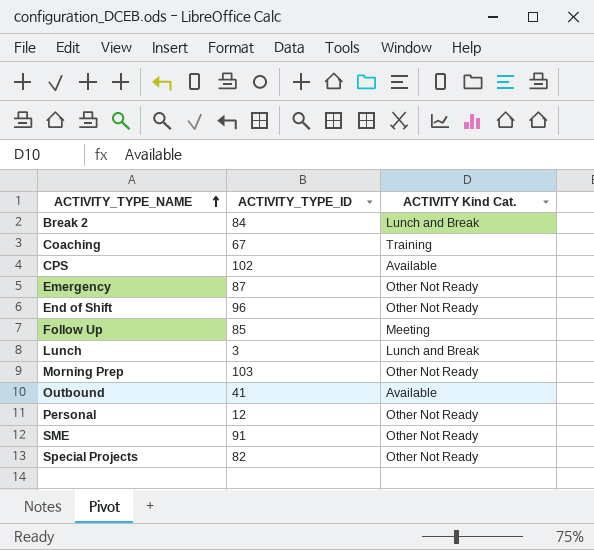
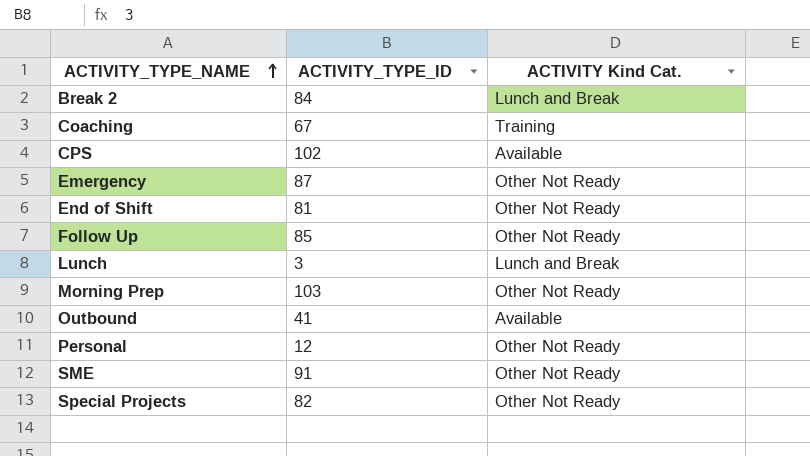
End of Shift | ACTIVITY_TYPE_ID: 96 -> 81
Follow Up | ACTIVITY Kind Cat.: Meeting -> Other Not Ready

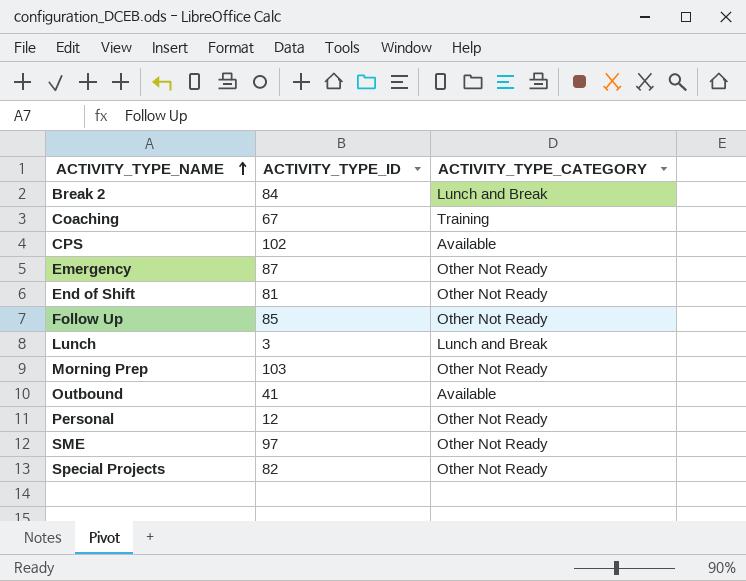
column name: ACTIVITY Kind Cat. -> ACTIVITY_TYPE_CATEGORY
SME | ACTIVITY_TYPE_ID: 91 -> 97

